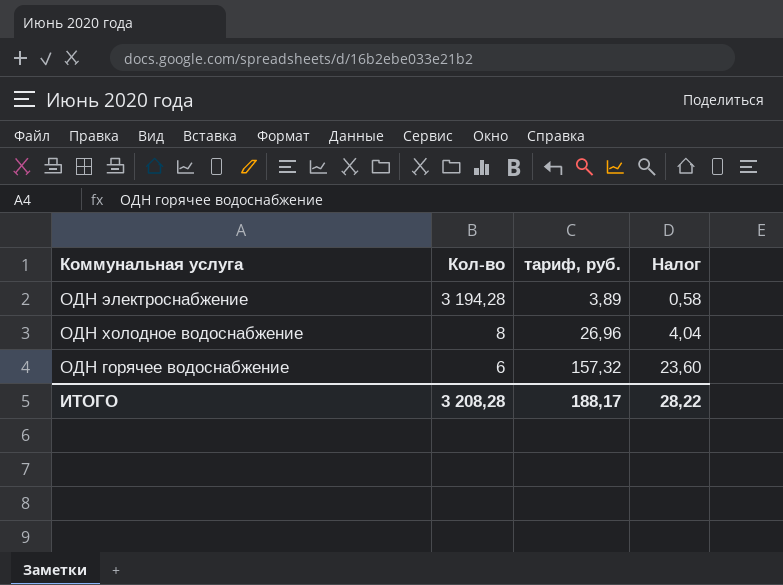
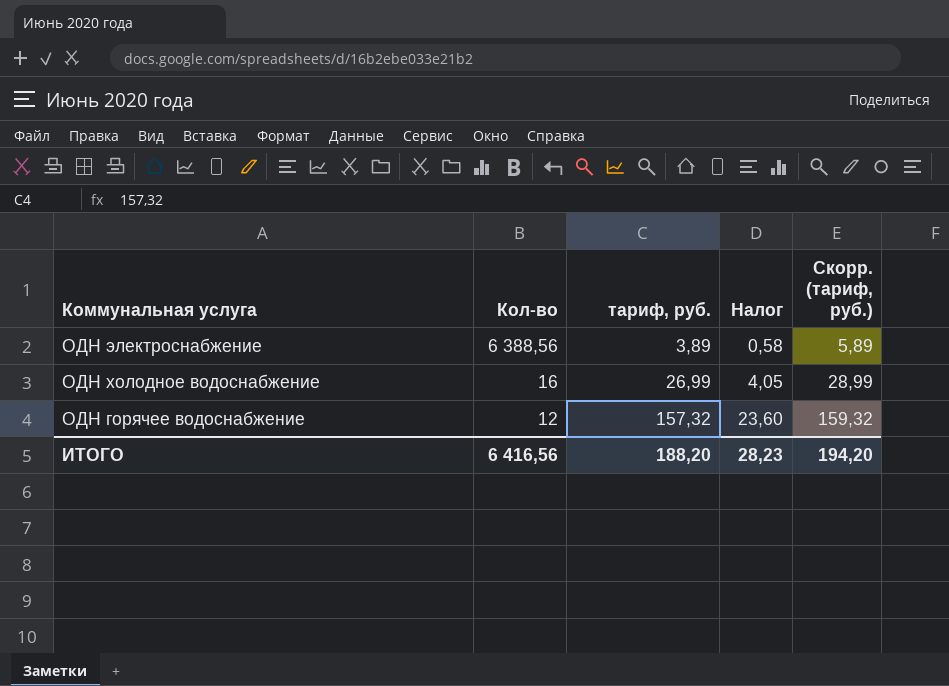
column Скорр. (тариф, руб.) | formula: none -> [тариф, руб.] + 2
ОДН электроснабжение | Кол-во: 3 194,28 -> 6 388,56
ОДН холодное водоснабжение | Кол-во: 8 -> 16
ОДН холодное водоснабжение | тариф, руб.: 26,96 -> 26,99
ОДН холодное водоснабжение | Налог: 4,04 -> 4,05
ОДН горячее водоснабжение | Кол-во: 6 -> 12
ИТОГО | Кол-во: 3 208,28 -> 6 416,56
ИТОГО | тариф, руб.: 188,17 -> 188,20
ИТОГО | Налог: 28,22 -> 28,23

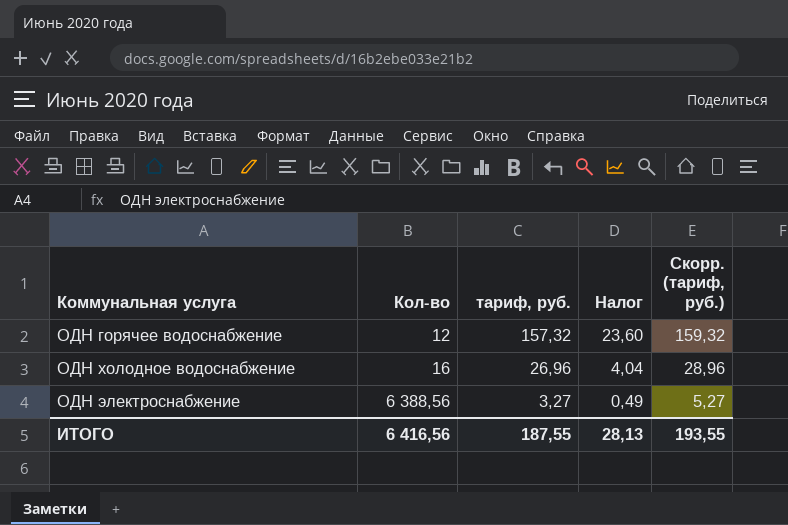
row order: Коммунальная услуга descending -> Коммунальная услуга ascending
ОДН холодное водоснабжение | тариф, руб.: 26,99 -> 26,96
ОДН холодное водоснабжение | Налог: 4,05 -> 4,04
ОДН холодное водоснабжение | Скорр. (тариф, руб.): 28,99 -> 28,96
ОДН электроснабжение | тариф, руб.: 3,89 -> 3,27
ОДН электроснабжение | Налог: 0,58 -> 0,49
ОДН электроснабжение | Скорр. (тариф, руб.): 5,89 -> 5,27
ИТОГО | тариф, руб.: 188,20 -> 187,55
ИТОГО | Налог: 28,23 -> 28,13
ИТОГО | Скорр. (тариф, руб.): 194,20 -> 193,55

